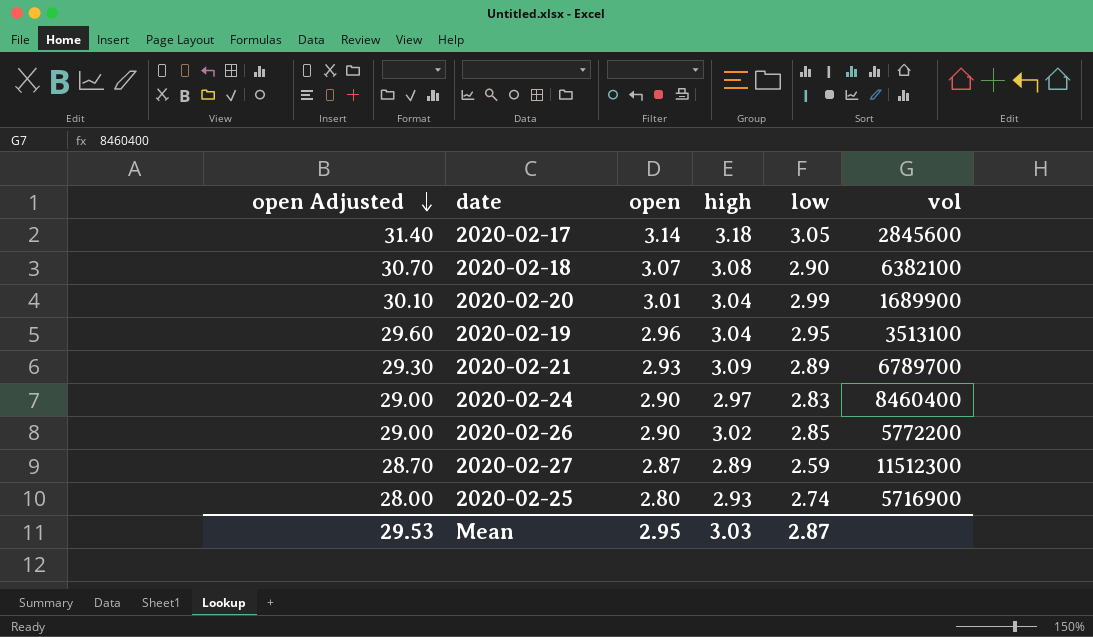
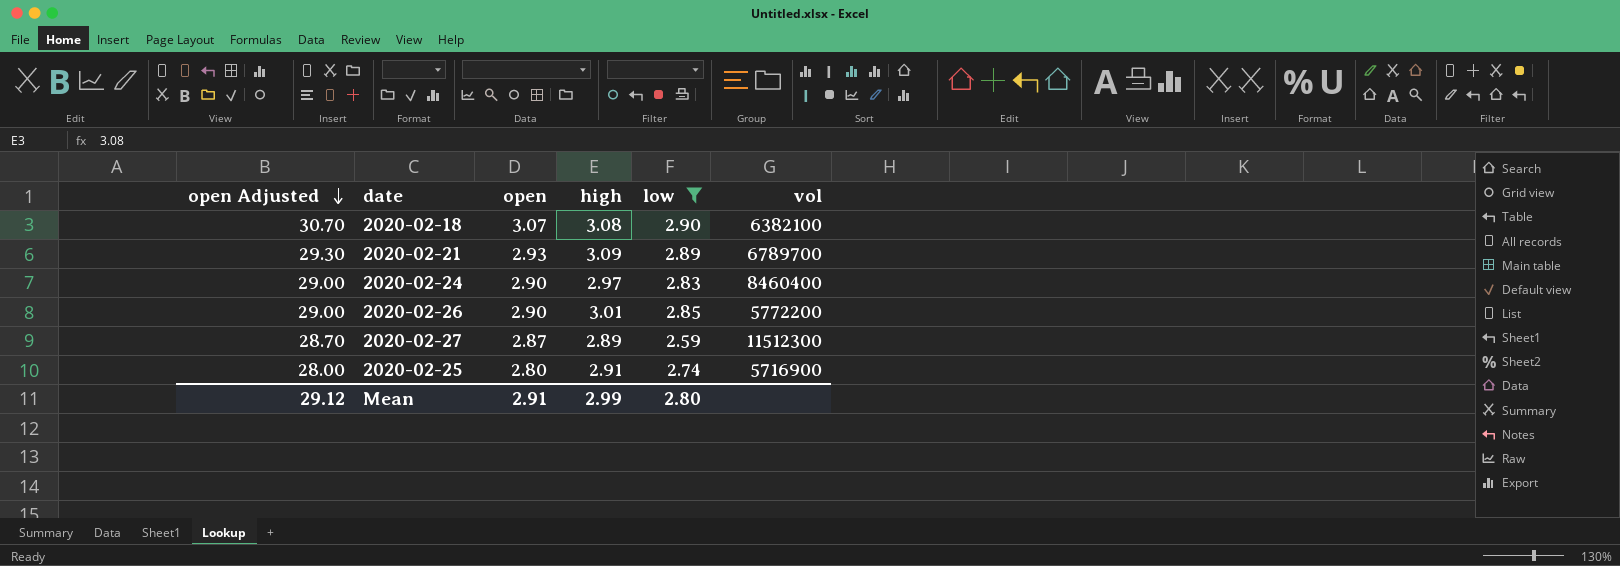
filter: none -> low <= 2.90
2020-02-26 | high: 3.02 -> 3.01
2020-02-25 | high: 2.93 -> 2.91
Mean | open Adjusted: 29.53 -> 29.12
Mean | open: 2.95 -> 2.91
Mean | high: 3.03 -> 2.99
Mean | low: 2.87 -> 2.80

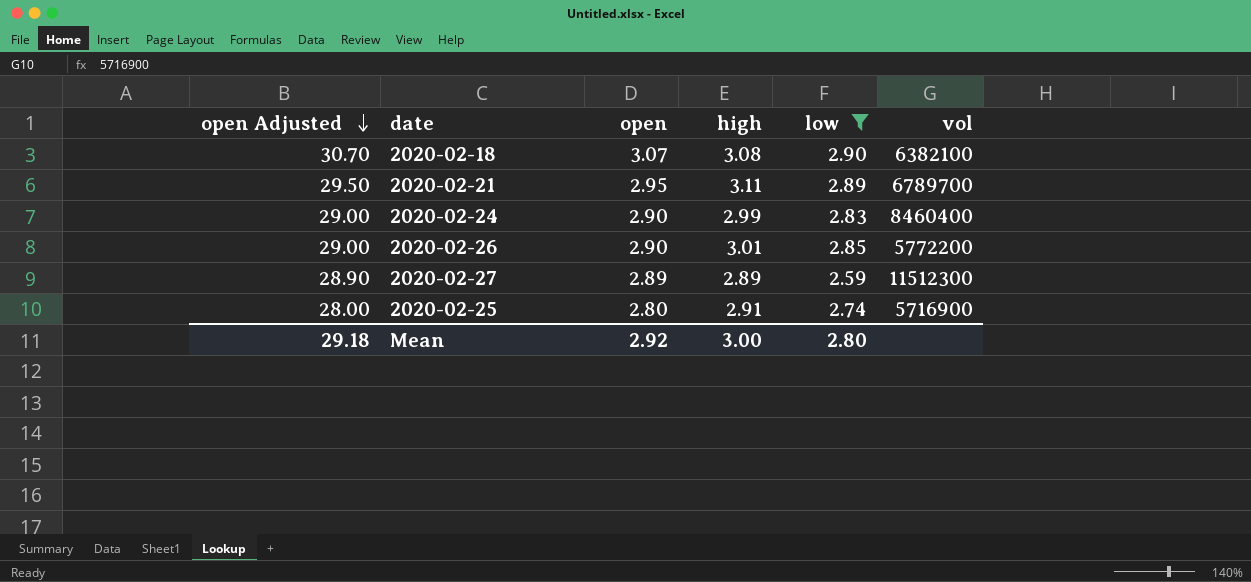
2020-02-21 | open Adjusted: 29.30 -> 29.50
2020-02-21 | open: 2.93 -> 2.95
2020-02-21 | high: 3.09 -> 3.11
2020-02-24 | high: 2.97 -> 2.99
2020-02-27 | open Adjusted: 28.70 -> 28.90
2020-02-27 | open: 2.87 -> 2.89
Mean | open Adjusted: 29.12 -> 29.18
Mean | open: 2.91 -> 2.92
Mean | high: 2.99 -> 3.00

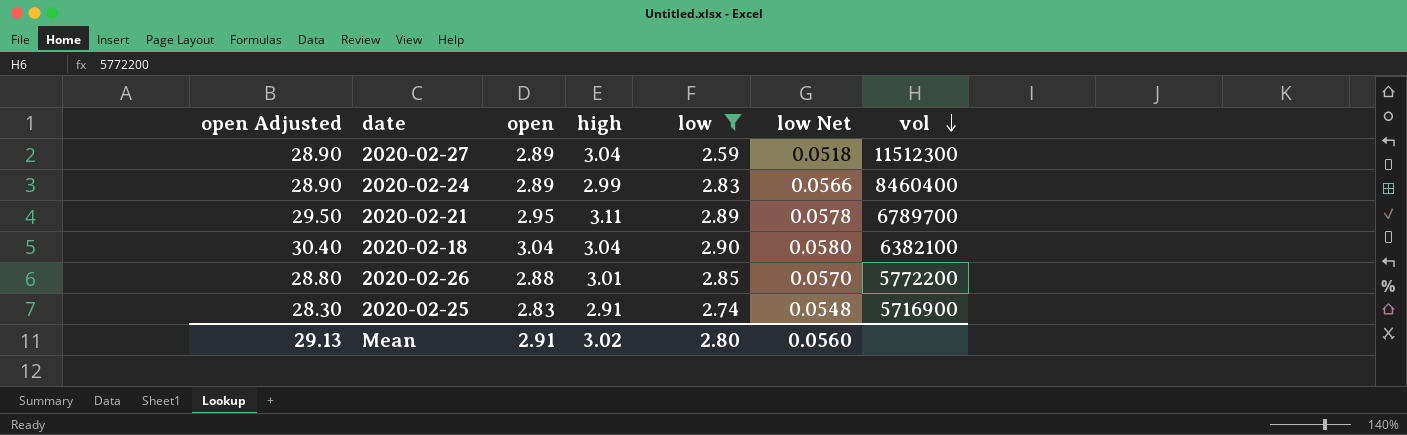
row order: open Adjusted descending -> vol descending
column low Net | formula: none -> [low] * 0.02
2020-02-27 | high: 2.89 -> 3.04
2020-02-24 | open Adjusted: 29.00 -> 28.90
2020-02-24 | open: 2.90 -> 2.89
2020-02-18 | open Adjusted: 30.70 -> 30.40
2020-02-18 | open: 3.07 -> 3.04
2020-02-18 | high: 3.08 -> 3.04
2020-02-26 | open Adjusted: 29.00 -> 28.80
2020-02-26 | open: 2.90 -> 2.88
2020-02-25 | open Adjusted: 28.00 -> 28.30
2020-02-25 | open: 2.80 -> 2.83
Mean | open Adjusted: 29.18 -> 29.13
Mean | open: 2.92 -> 2.91
Mean | high: 3.00 -> 3.02

